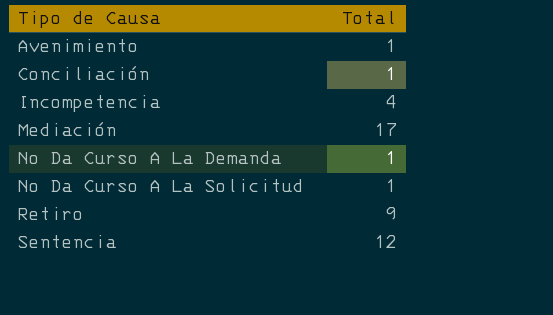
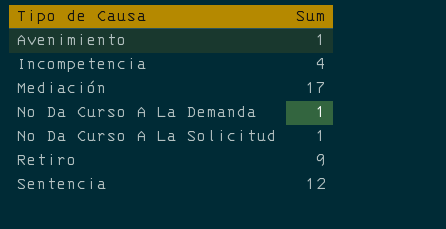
column name: Total -> Sum
row Conciliación: 1 -> none

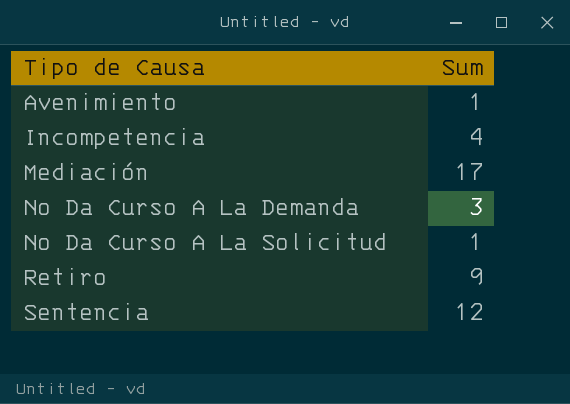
No Da Curso A La Demanda | Sum: 1 -> 3

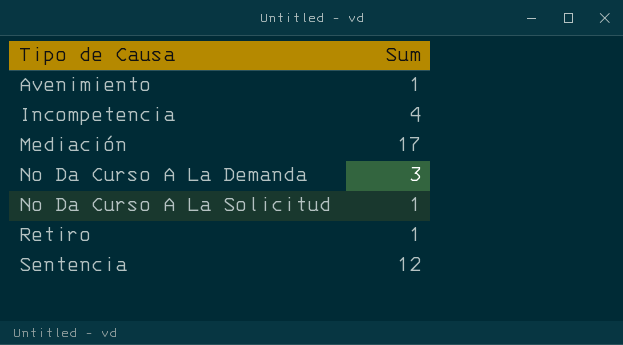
Retiro | Sum: 9 -> 1

